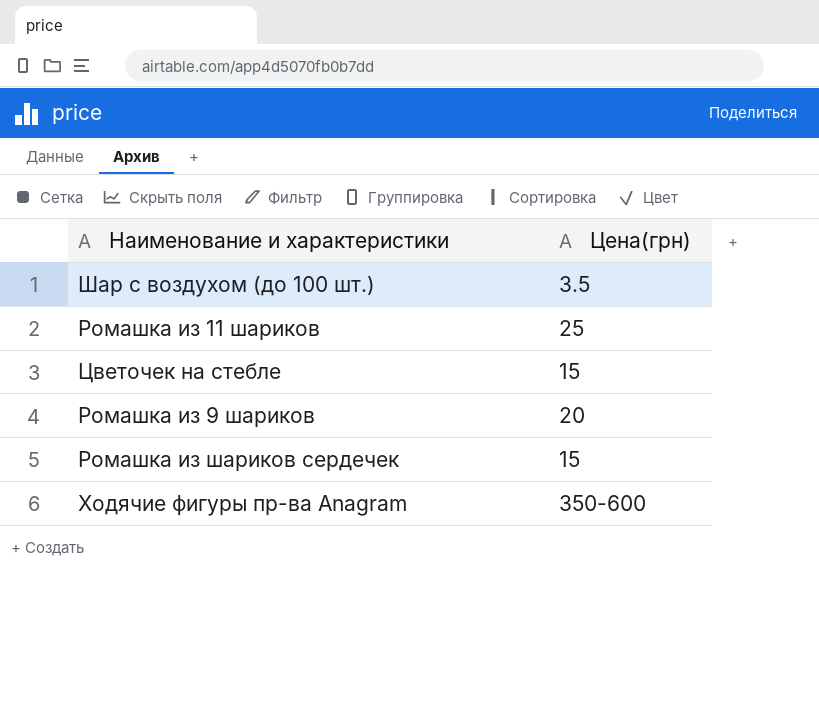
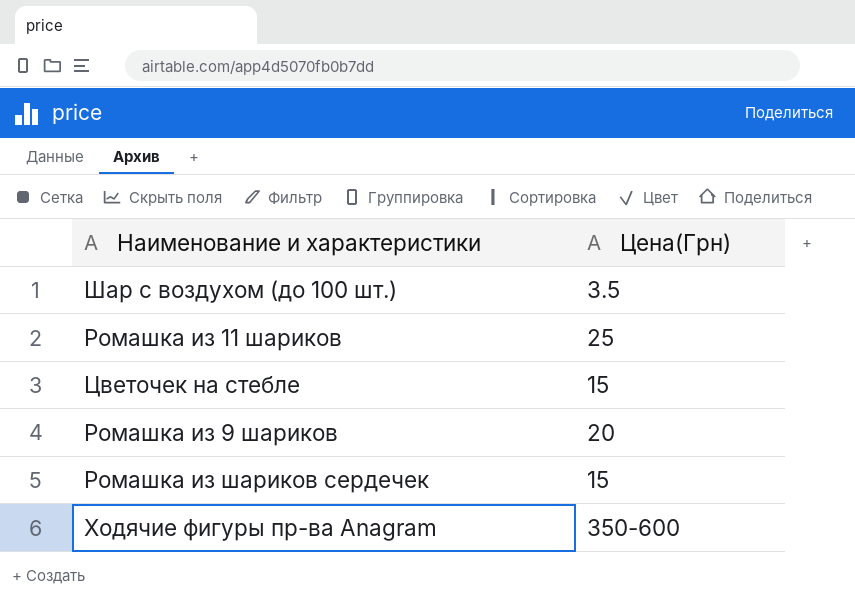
column name: Цена(грн) -> Цена(Грн)

